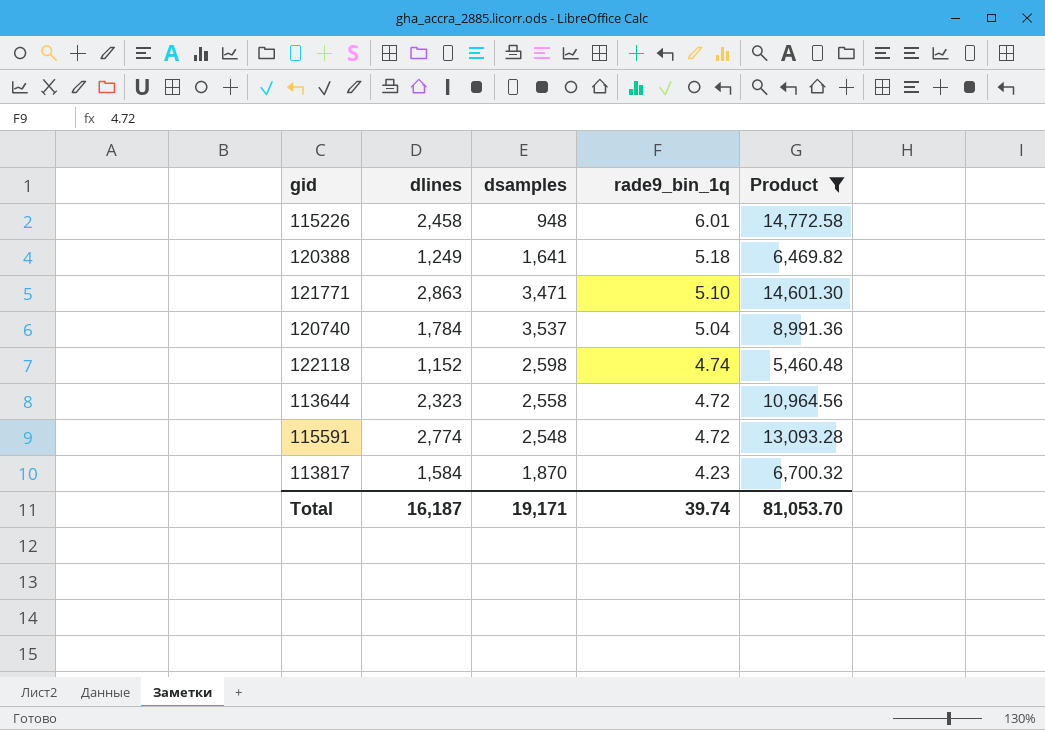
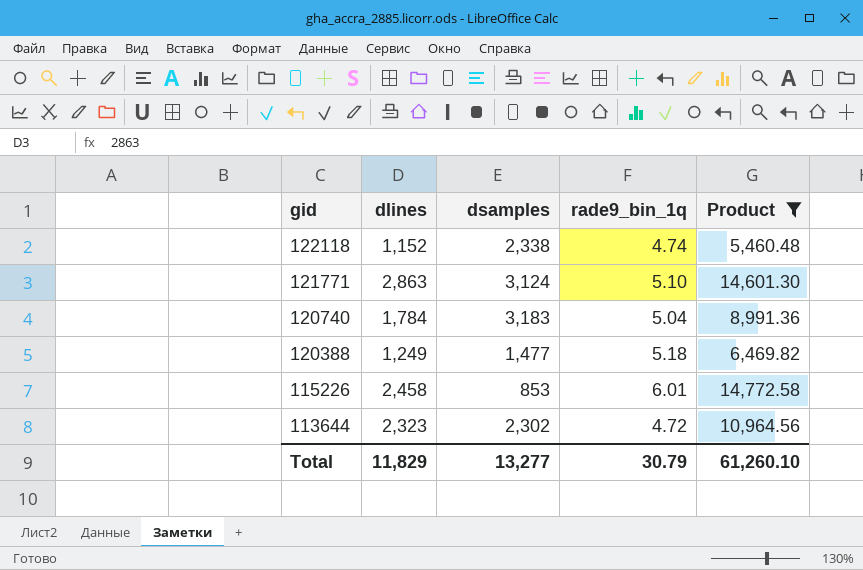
row order: rade9_bin_1q descending -> gid descending
row 115591: 2,774 | 2,548 | 4.72 | 13,093.28 -> none
row 113817: 1,584 | 1,870 | 4.23 | 6,700.32 -> none
122118 | dsamples: 2,598 -> 2,338
121771 | dsamples: 3,471 -> 3,124
120740 | dsamples: 3,537 -> 3,183
120388 | dsamples: 1,641 -> 1,477
115226 | dsamples: 948 -> 853
113644 | dsamples: 2,558 -> 2,302
Total | dlines: 16,187 -> 11,829
Total | dsamples: 19,171 -> 13,277
Total | rade9_bin_1q: 39.74 -> 30.79
Total | Product: 81,053.70 -> 61,260.10

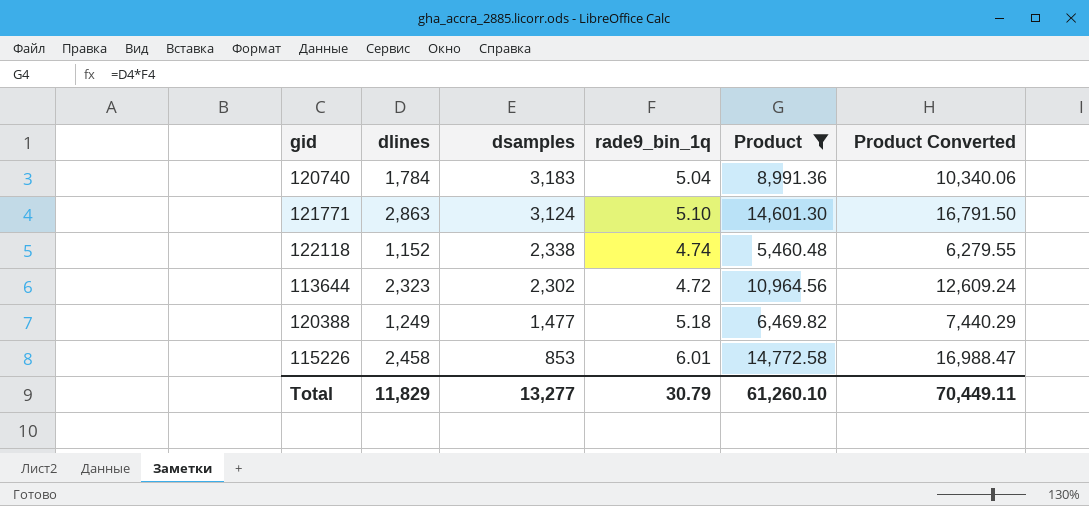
row order: gid descending -> dsamples descending
column Product Converted | formula: none -> [Product] * 1.15

